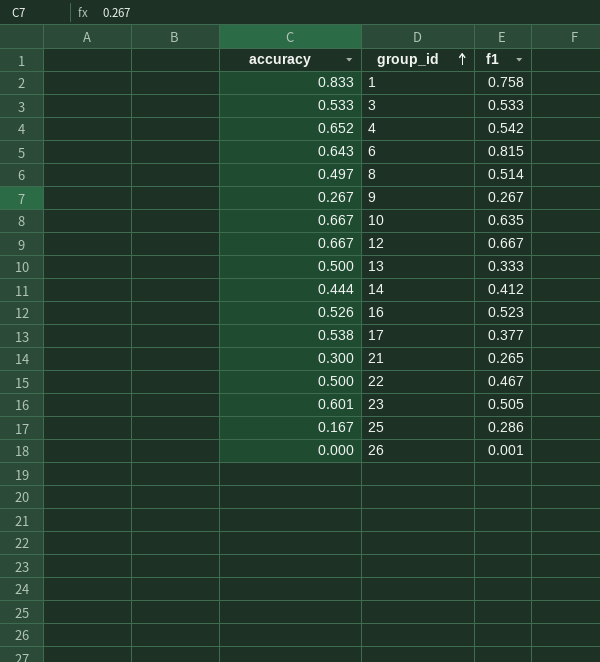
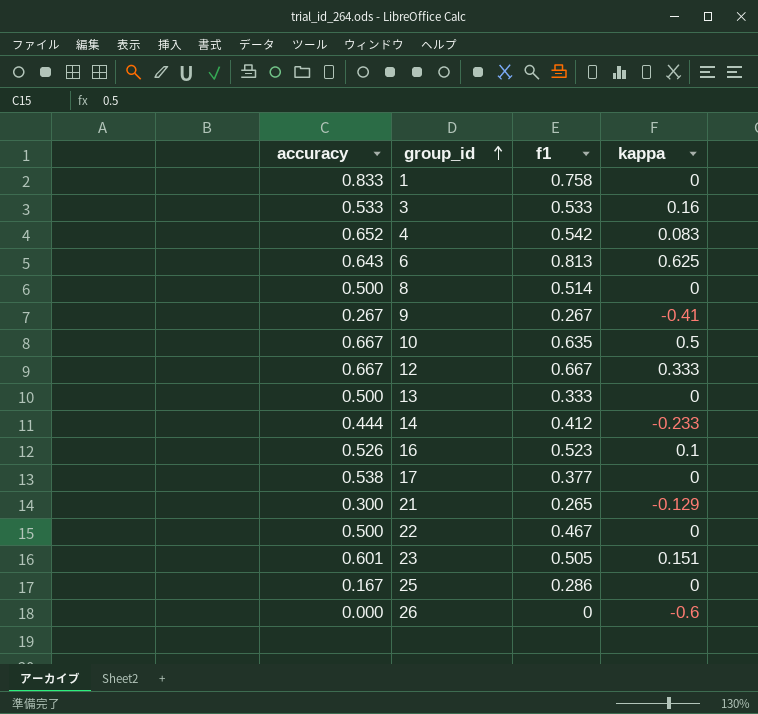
column kappa | position: none -> 4
6 | f1: 0.815 -> 0.813
8 | accuracy: 0.497 -> 0.500
26 | f1: 0.001 -> 0

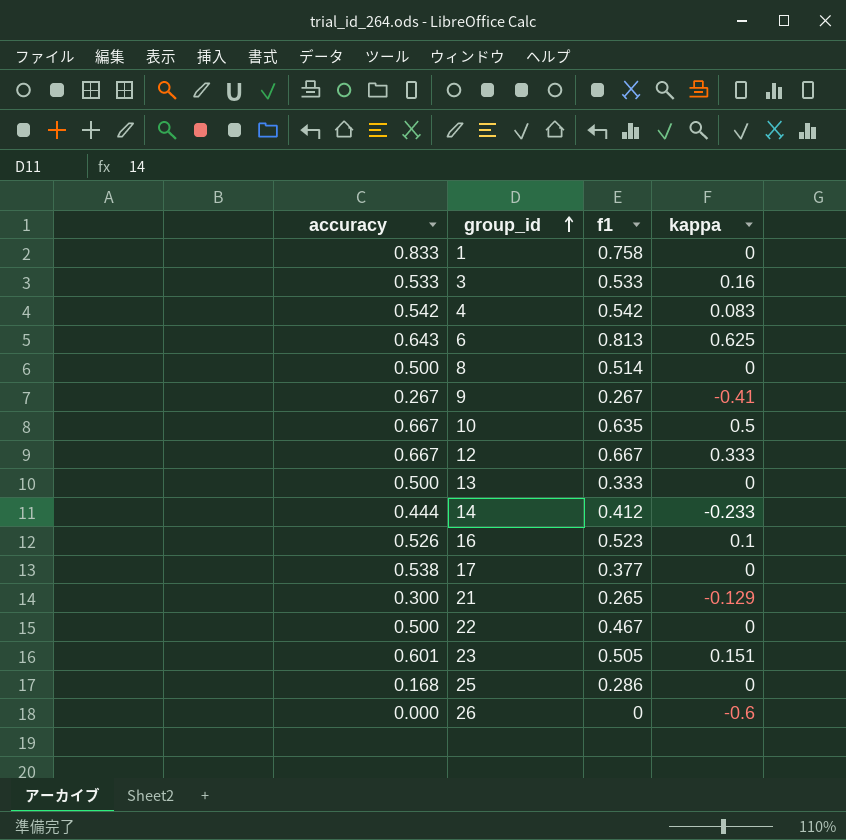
4 | accuracy: 0.652 -> 0.542
25 | accuracy: 0.167 -> 0.168

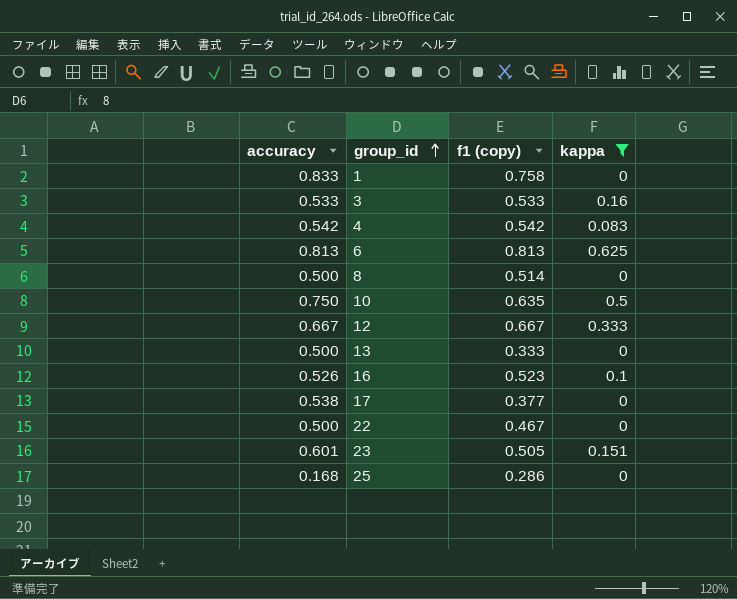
filter: none -> kappa >= 0
column name: f1 -> f1 (copy)
6 | accuracy: 0.643 -> 0.813
10 | accuracy: 0.667 -> 0.750

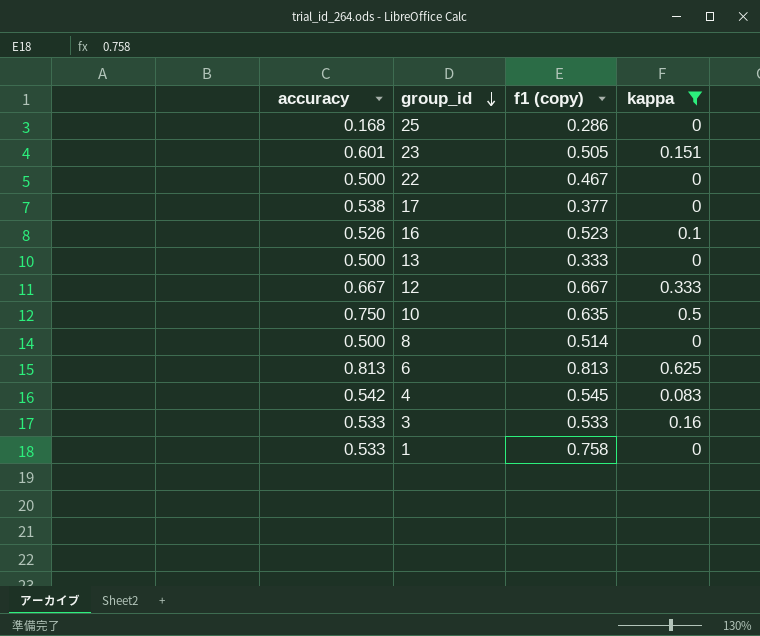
row order: group_id ascending -> group_id descending
4 | f1 (copy): 0.542 -> 0.545
1 | accuracy: 0.833 -> 0.533

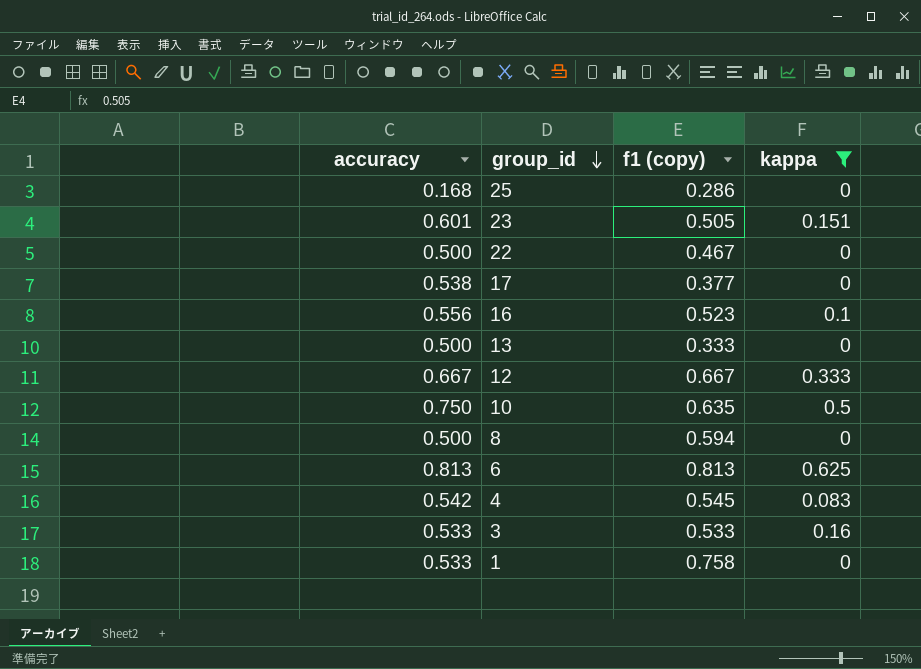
16 | accuracy: 0.526 -> 0.556
8 | f1 (copy): 0.514 -> 0.594

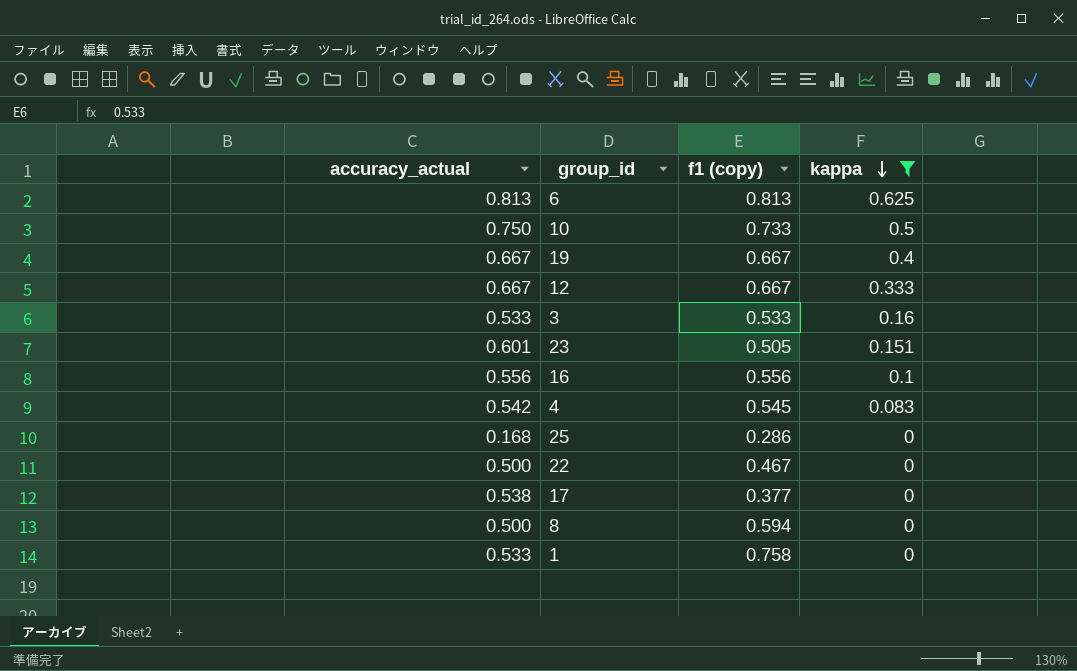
row order: group_id descending -> kappa descending
column name: accuracy -> accuracy_actual
row 13: 0.500 | 0.333 | 0 -> none
10 | f1 (copy): 0.635 -> 0.733
row 19: none -> 0.667 | 0.667 | 0.4
16 | f1 (copy): 0.523 -> 0.556

